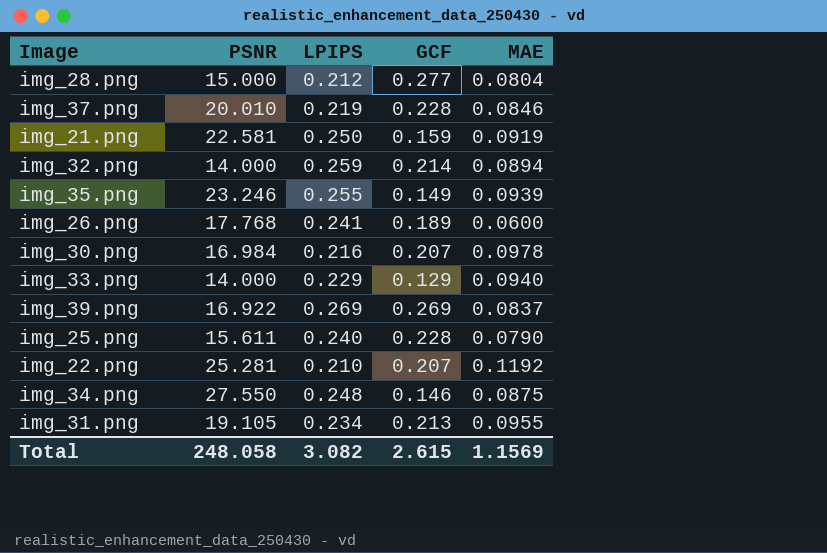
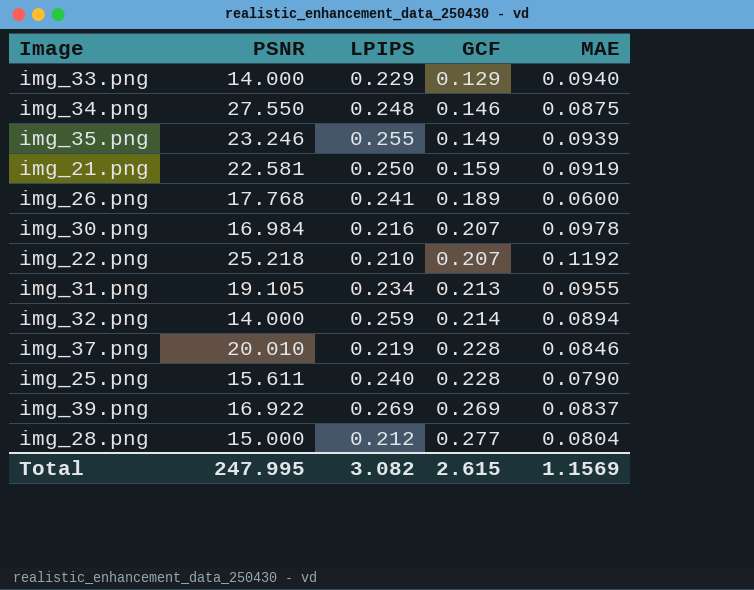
row order: none -> GCF ascending
img_22.png | PSNR: 25.281 -> 25.218
Total | PSNR: 248.058 -> 247.995

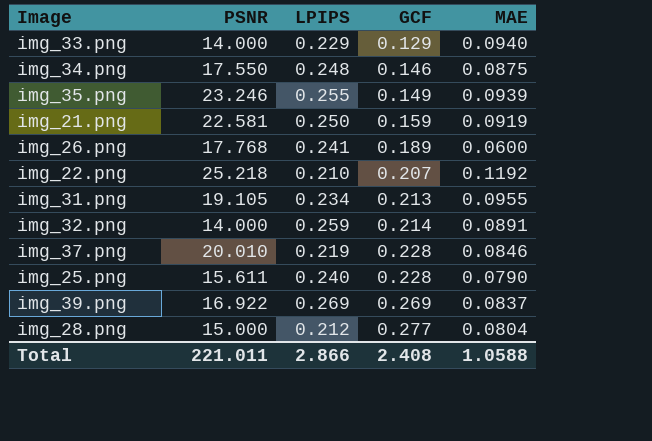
row img_30.png: 16.984 | 0.216 | 0.207 | 0.0978 -> none
img_34.png | PSNR: 27.550 -> 17.550
img_32.png | MAE: 0.0894 -> 0.0891
Total | PSNR: 247.995 -> 221.011
Total | LPIPS: 3.082 -> 2.866
Total | GCF: 2.615 -> 2.408
Total | MAE: 1.1569 -> 1.0588

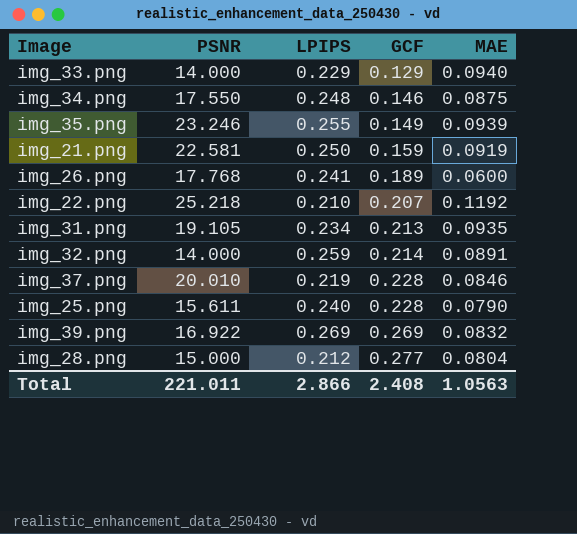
img_31.png | MAE: 0.0955 -> 0.0935
img_39.png | MAE: 0.0837 -> 0.0832
Total | MAE: 1.0588 -> 1.0563

